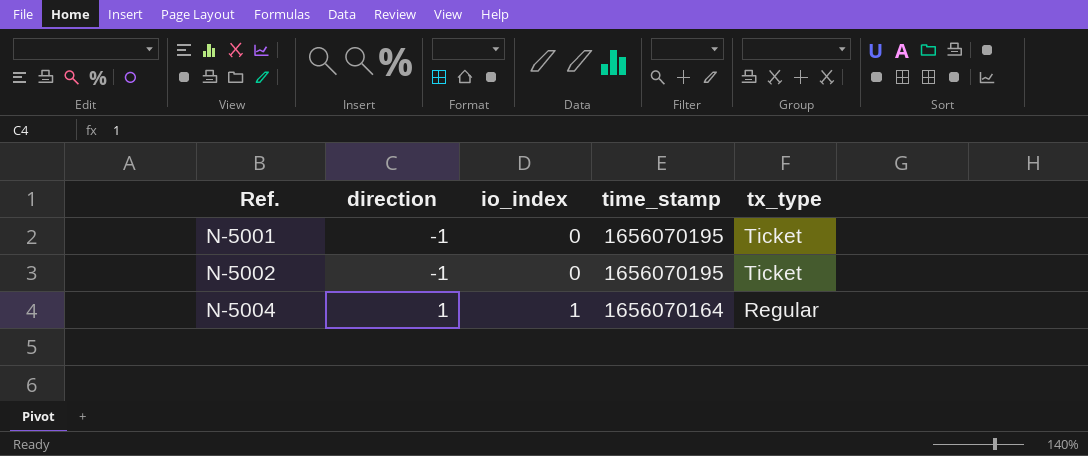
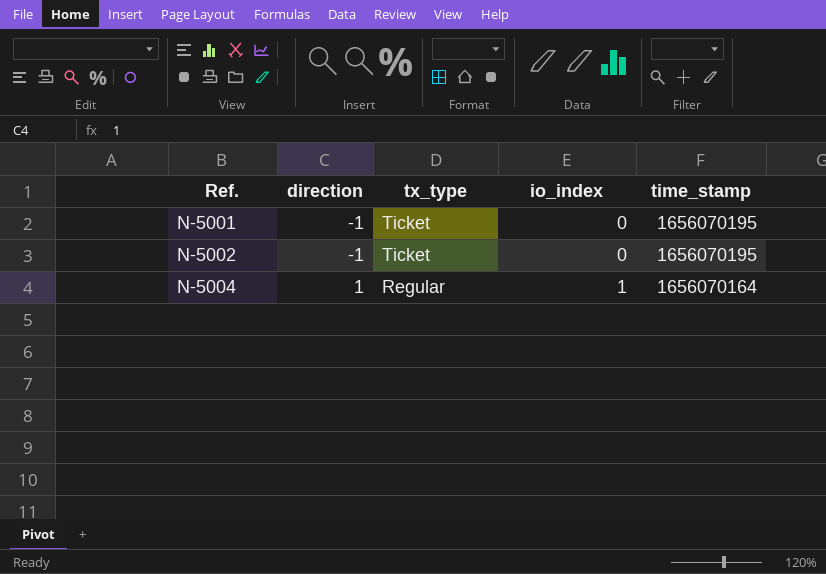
column tx_type | position: 5 -> 3

